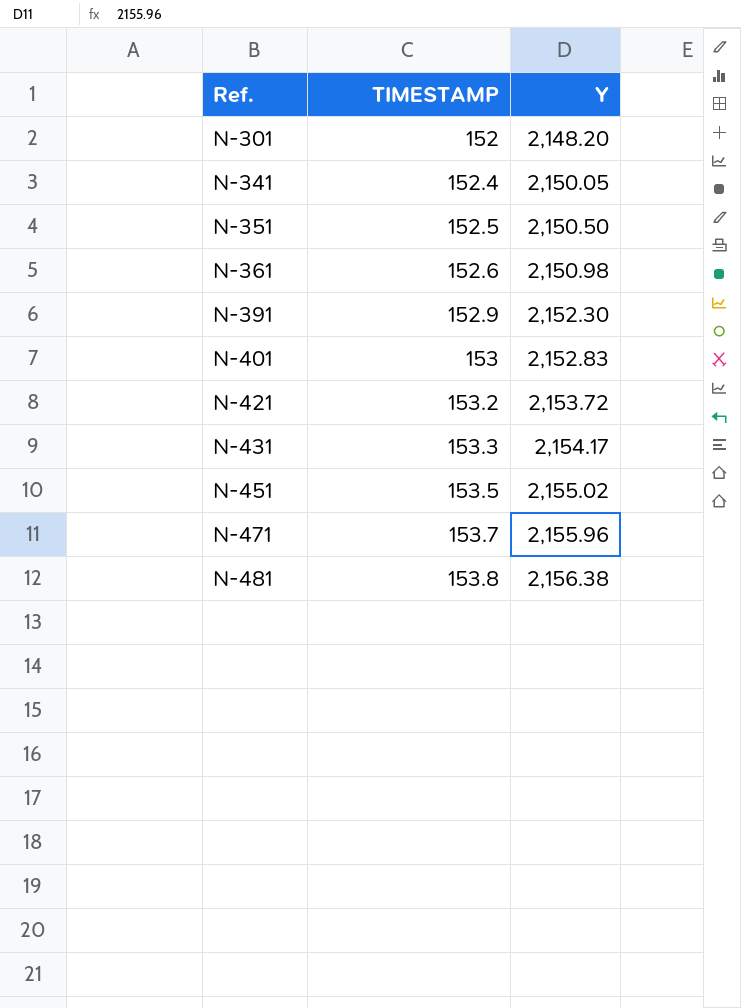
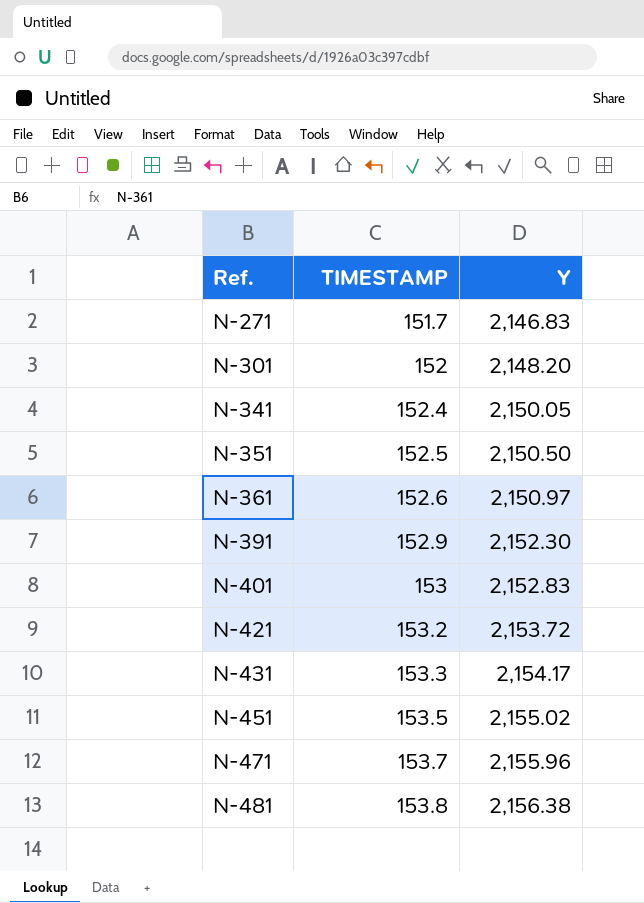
row N-271: none -> 151.7 | 2,146.83
N-361 | Y: 2,150.98 -> 2,150.97

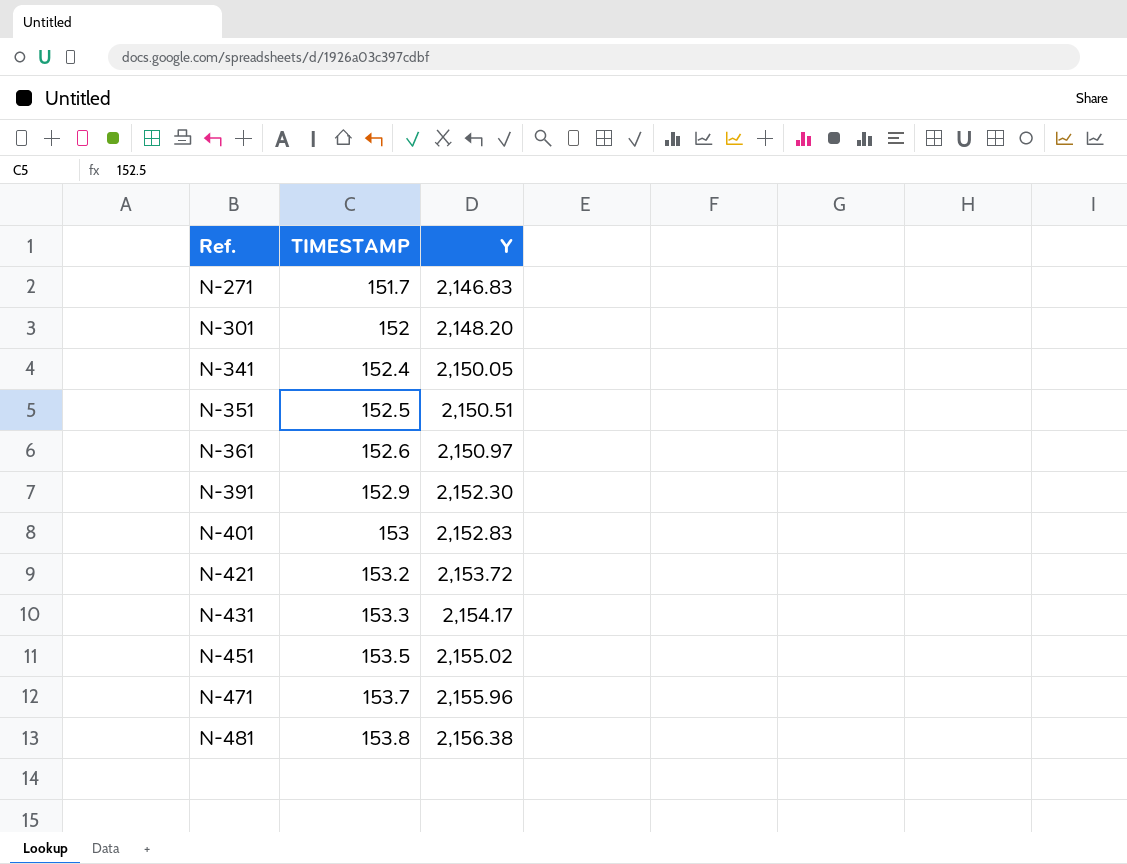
N-351 | Y: 2,150.50 -> 2,150.51

